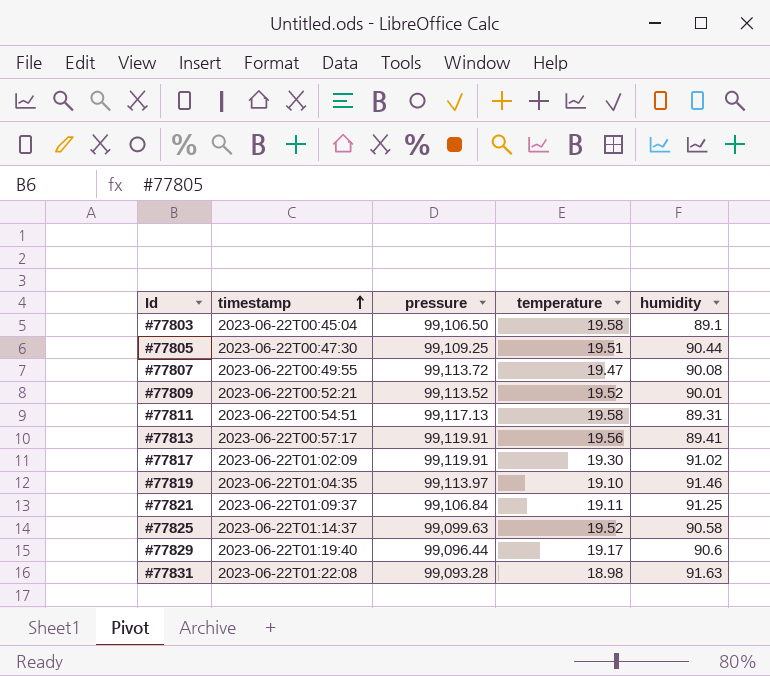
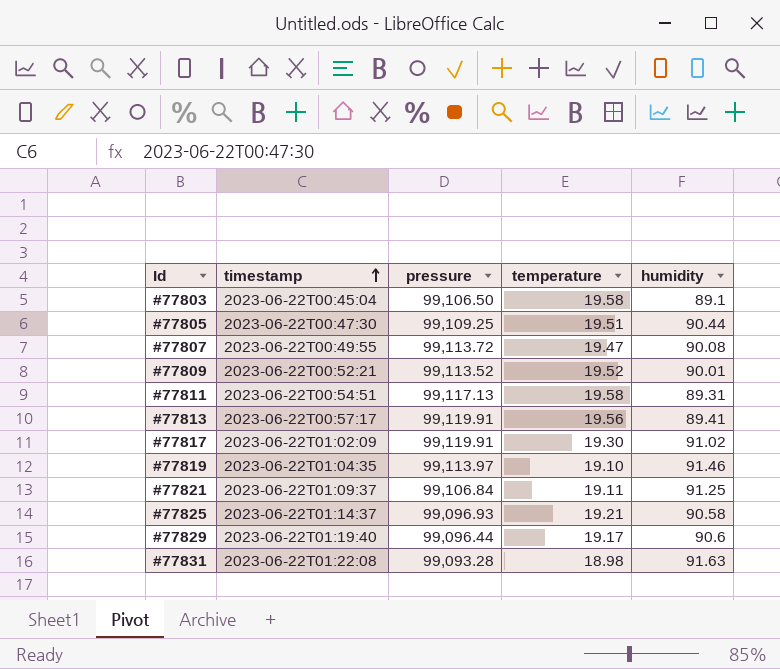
#77825 | pressure: 99,099.63 -> 99,096.93
#77825 | temperature: 19.52 -> 19.21

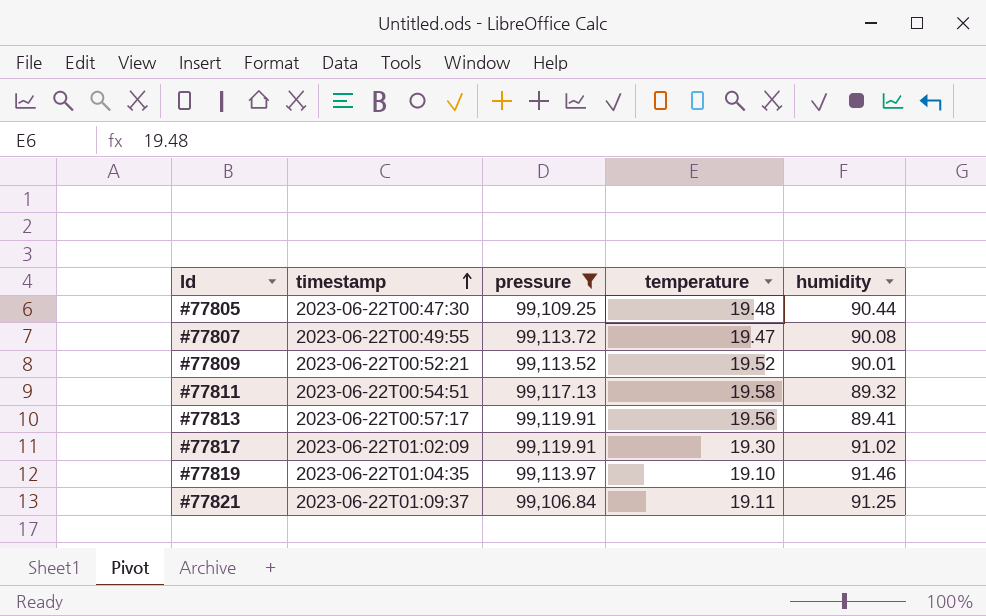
filter: none -> pressure >= 99,106.84
#77805 | temperature: 19.51 -> 19.48
#77811 | humidity: 89.31 -> 89.32

